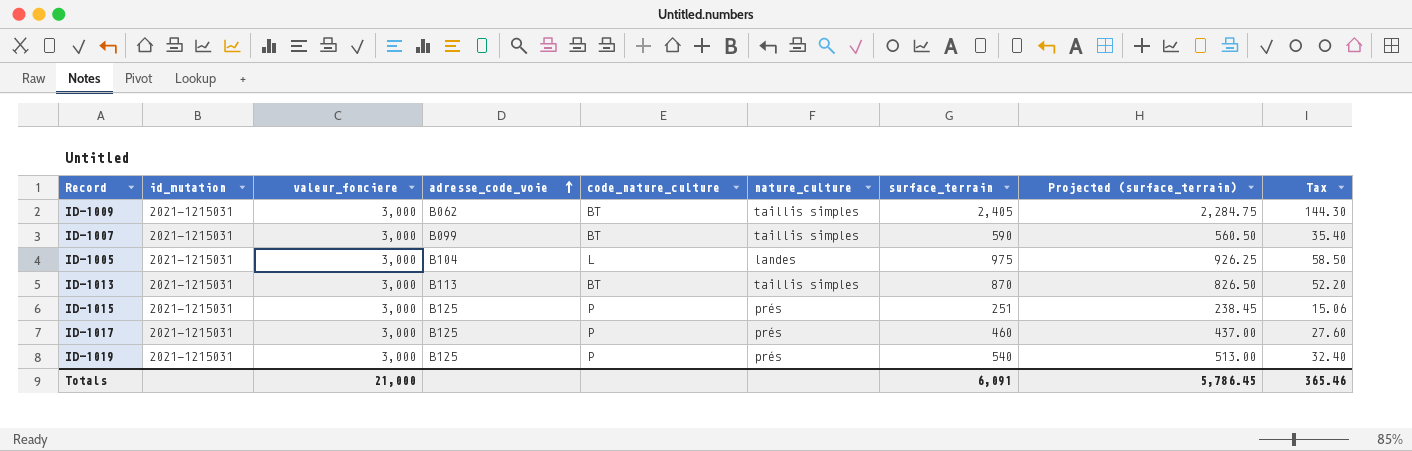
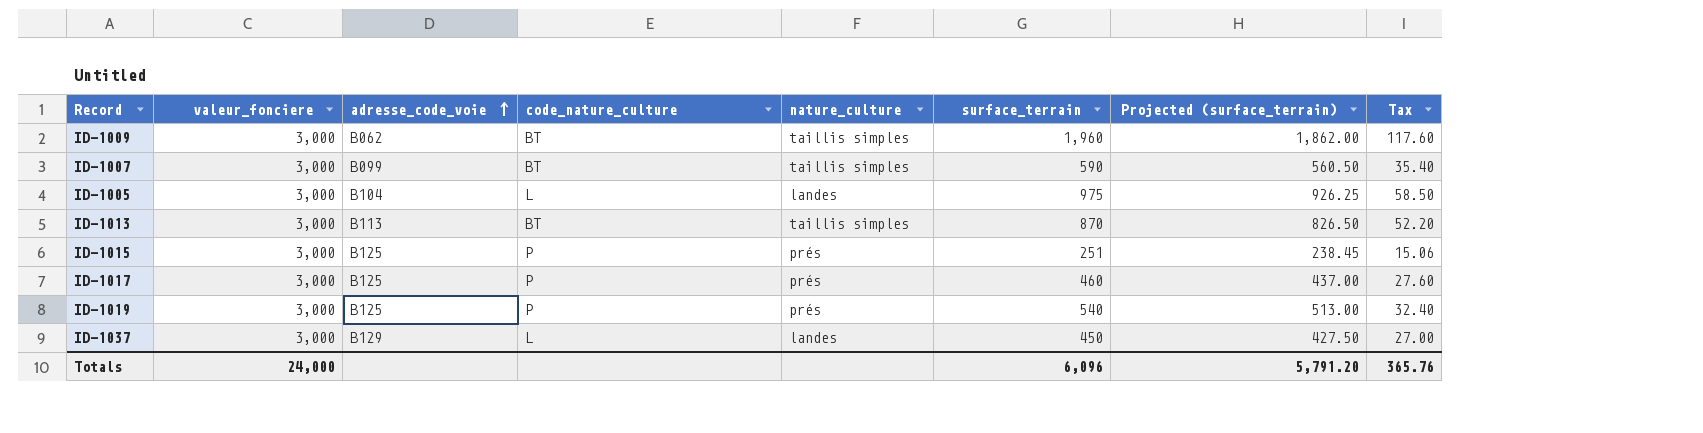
column id_mutation | position: 2 -> none
ID-1009 | surface_terrain: 2,405 -> 1,960
ID-1009 | Projected (surface_terrain): 2,284.75 -> 1,862.00
ID-1009 | Tax: 144.30 -> 117.60
row ID-1037: none -> 3,000 | B129 | L | landes | 450 | 427.50 | 27.00
Totals | valeur_fonciere: 21,000 -> 24,000
Totals | surface_terrain: 6,091 -> 6,096
Totals | Projected (surface_terrain): 5,786.45 -> 5,791.20
Totals | Tax: 365.46 -> 365.76

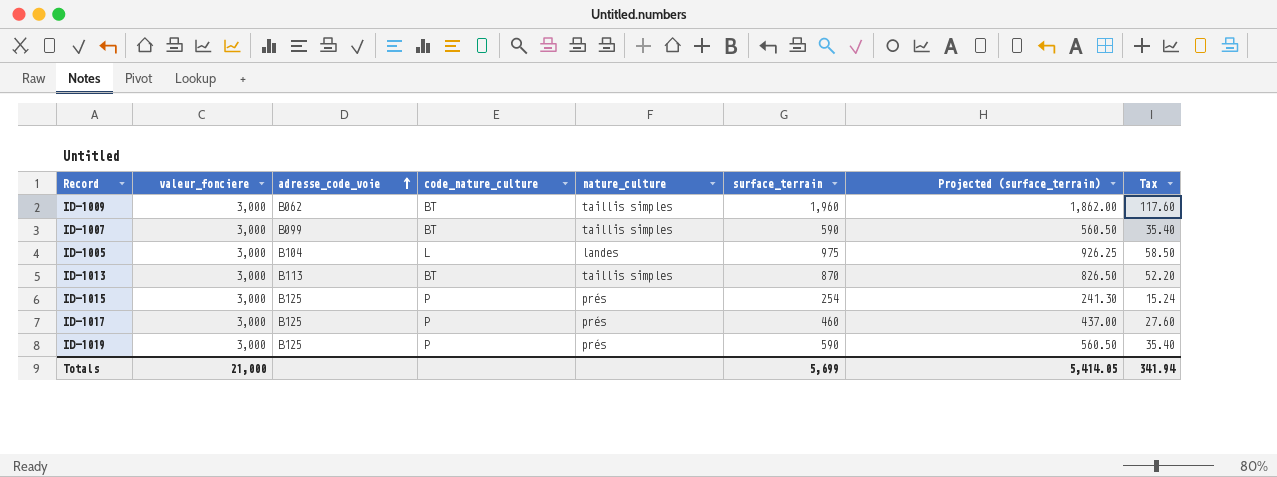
row ID-1037: 3,000 | B129 | L | landes | 450 | 427.50 | 27.00 -> none
ID-1015 | surface_terrain: 251 -> 254
ID-1015 | Projected (surface_terrain): 238.45 -> 241.30
ID-1015 | Tax: 15.06 -> 15.24
ID-1019 | surface_terrain: 540 -> 590
ID-1019 | Projected (surface_terrain): 513.00 -> 560.50
ID-1019 | Tax: 32.40 -> 35.40
Totals | valeur_fonciere: 24,000 -> 21,000
Totals | surface_terrain: 6,096 -> 5,699
Totals | Projected (surface_terrain): 5,791.20 -> 5,414.05
Totals | Tax: 365.76 -> 341.94

